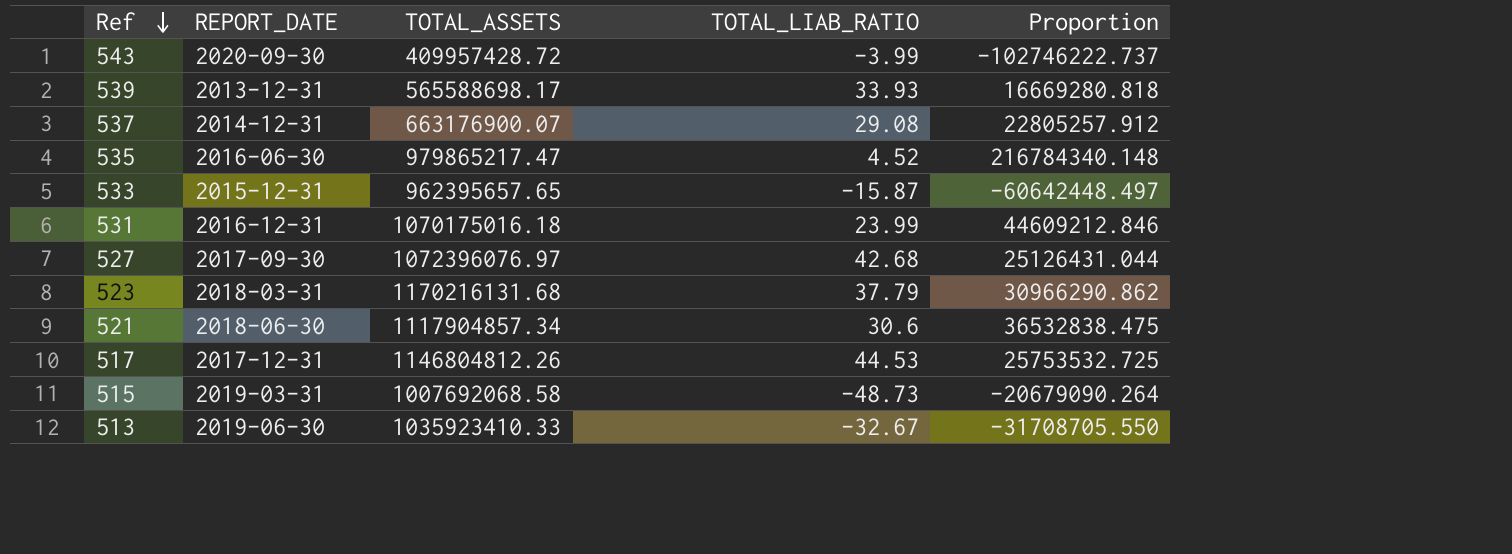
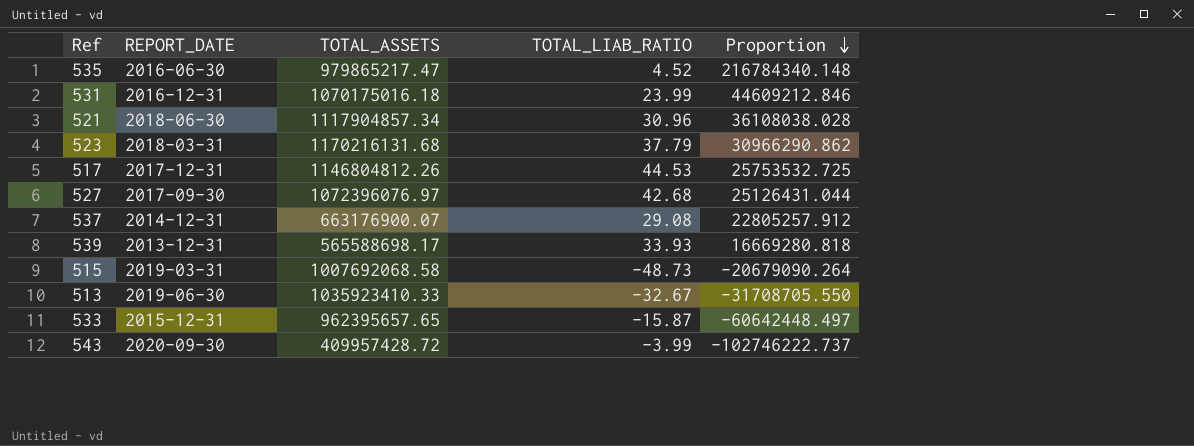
row order: Ref descending -> Proportion descending
521 | TOTAL_LIAB_RATIO: 30.6 -> 30.96
521 | Proportion: 36532838.475 -> 36108038.028

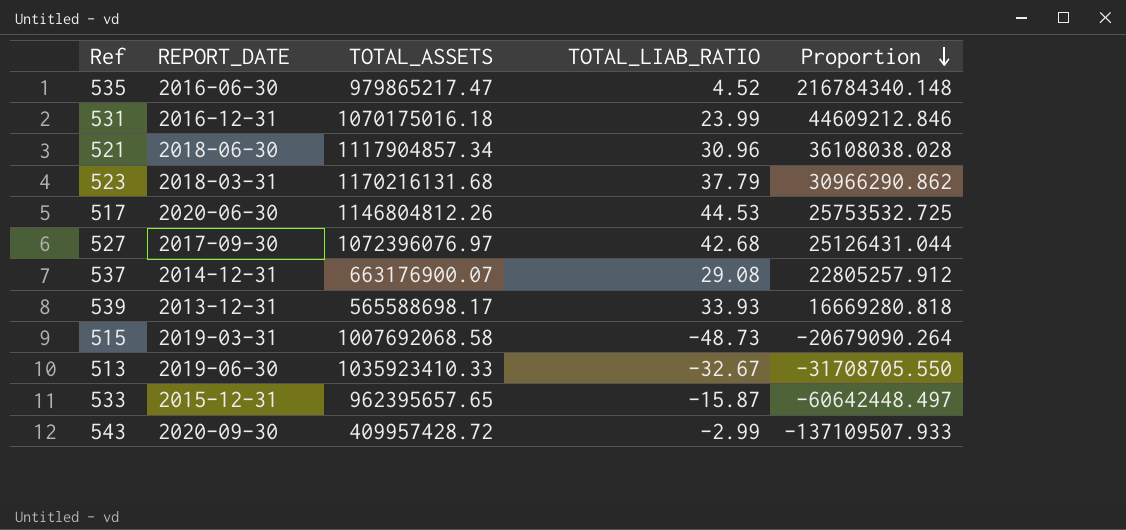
517 | REPORT_DATE: 2017-12-31 -> 2020-06-30
543 | TOTAL_LIAB_RATIO: -3.99 -> -2.99
543 | Proportion: -102746222.737 -> -137109507.933

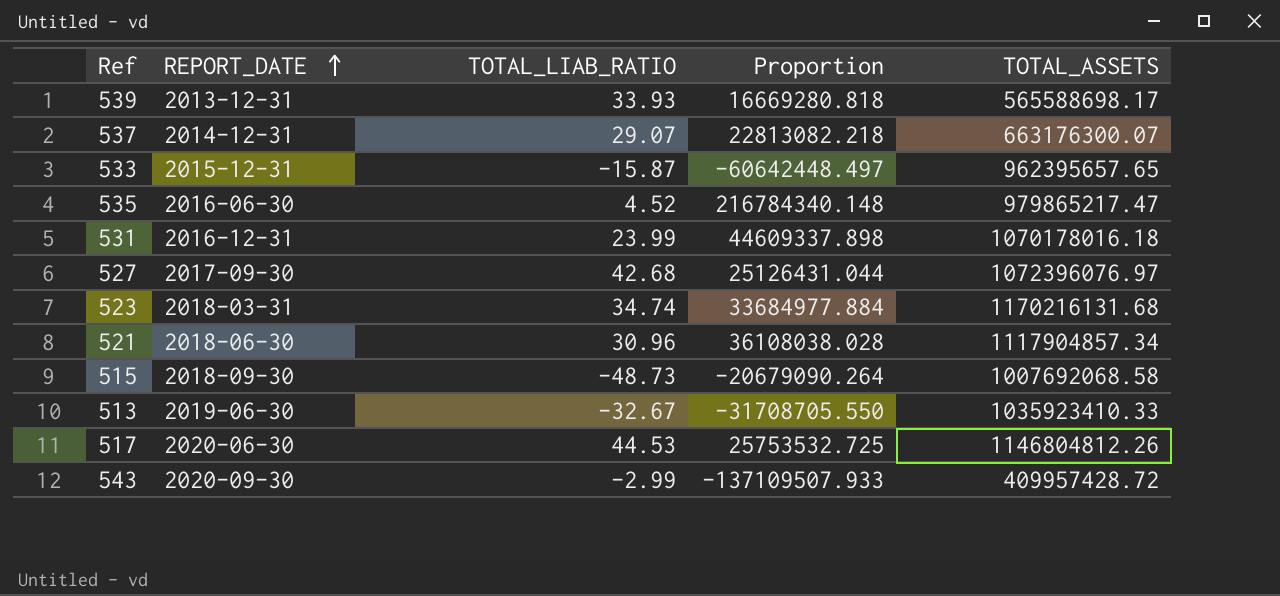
row order: Proportion descending -> REPORT_DATE ascending
column TOTAL_ASSETS | position: 3 -> 5
537 | TOTAL_LIAB_RATIO: 29.08 -> 29.07
537 | Proportion: 22805257.912 -> 22813082.218
537 | TOTAL_ASSETS: 663176900.07 -> 663176300.07
531 | Proportion: 44609212.846 -> 44609337.898
531 | TOTAL_ASSETS: 1070175016.18 -> 1070178016.18
523 | TOTAL_LIAB_RATIO: 37.79 -> 34.74
523 | Proportion: 30966290.862 -> 33684977.884
515 | REPORT_DATE: 2019-03-31 -> 2018-09-30

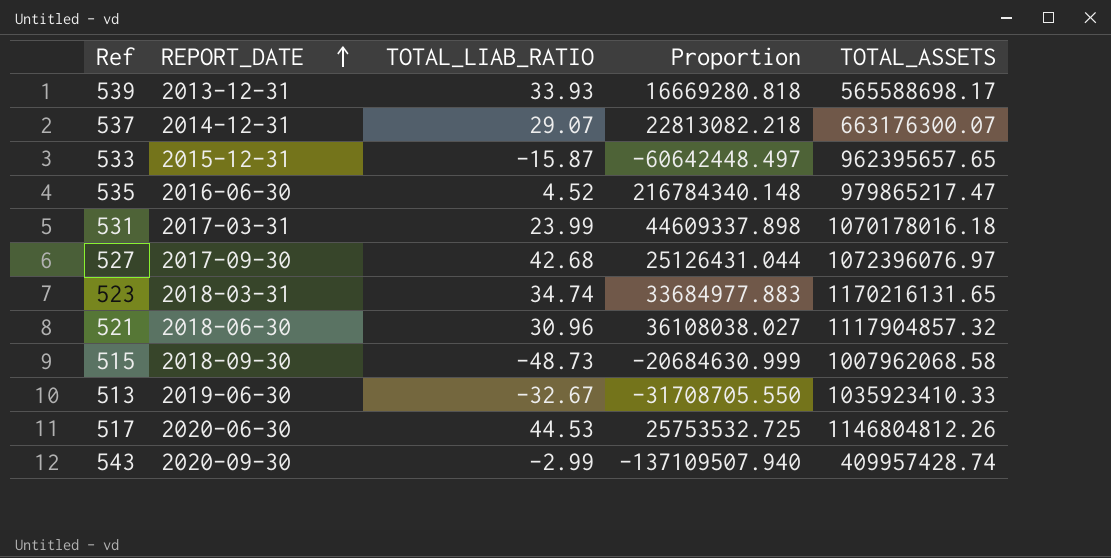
531 | REPORT_DATE: 2016-12-31 -> 2017-03-31
523 | Proportion: 33684977.884 -> 33684977.883
523 | TOTAL_ASSETS: 1170216131.68 -> 1170216131.65
521 | Proportion: 36108038.028 -> 36108038.027
521 | TOTAL_ASSETS: 1117904857.34 -> 1117904857.32
515 | Proportion: -20679090.264 -> -20684630.999
515 | TOTAL_ASSETS: 1007692068.58 -> 1007962068.58
543 | Proportion: -137109507.933 -> -137109507.940
543 | TOTAL_ASSETS: 409957428.72 -> 409957428.74

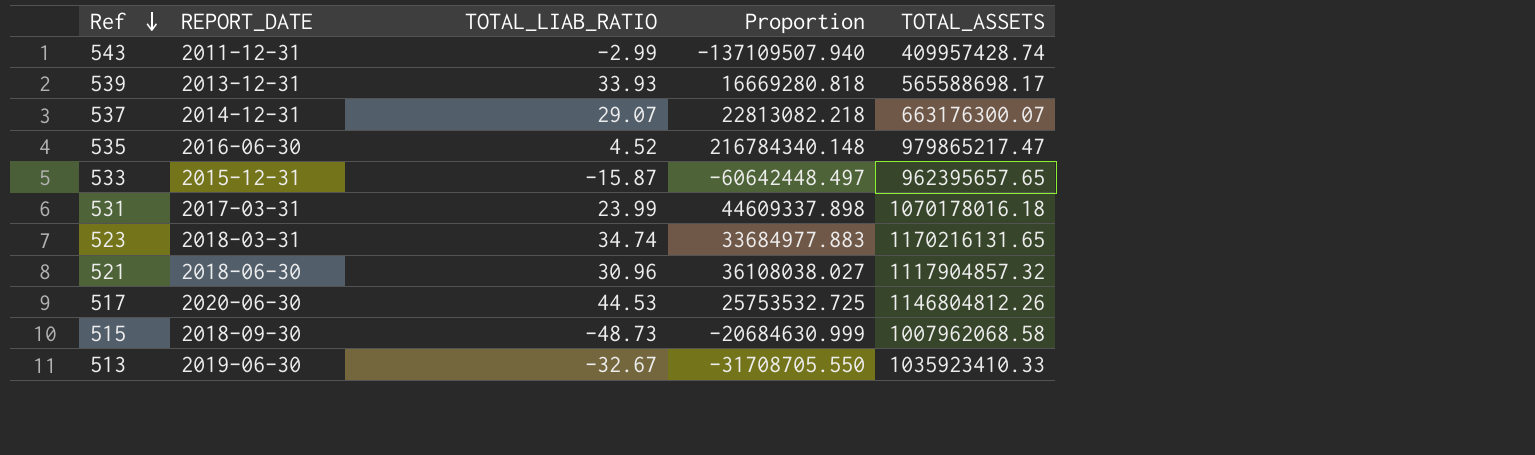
row order: REPORT_DATE ascending -> Ref descending
row 527: 2017-09-30 | 42.68 | 25126431.044 | 1072396076.97 -> none
543 | REPORT_DATE: 2020-09-30 -> 2011-12-31

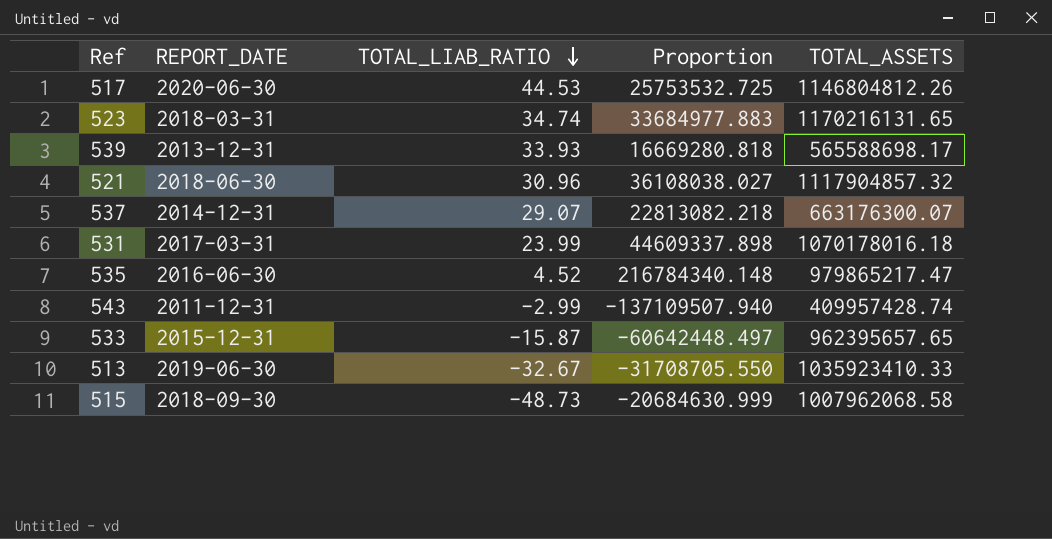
row order: Ref descending -> TOTAL_LIAB_RATIO descending

